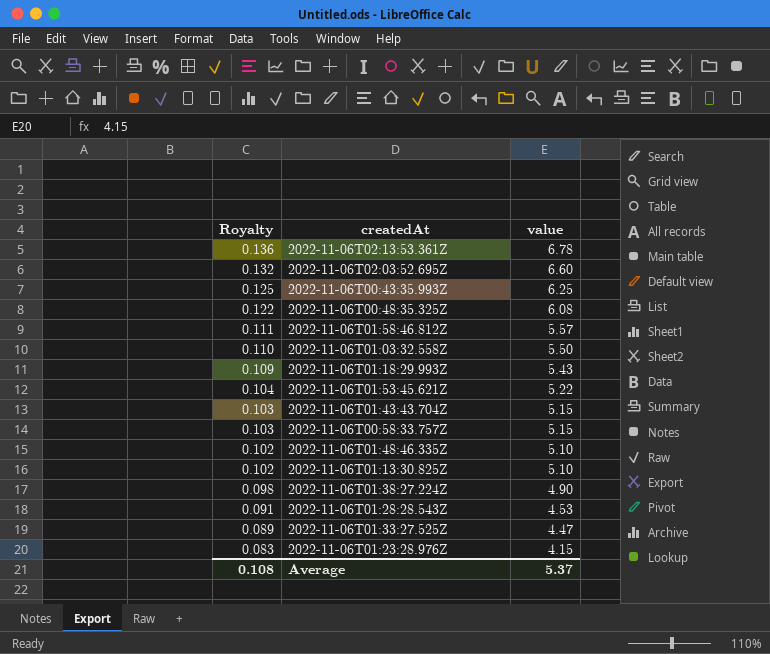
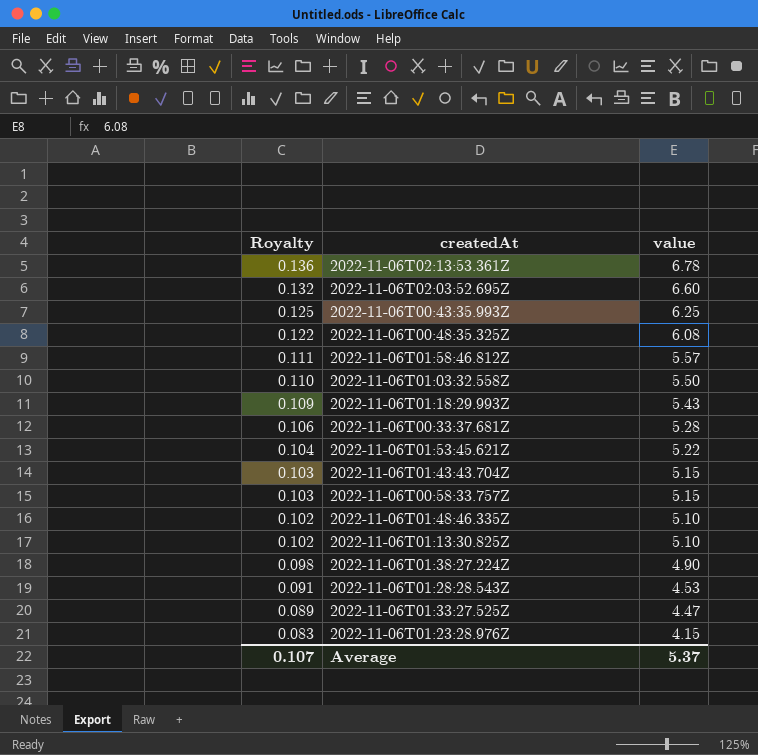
row 2022-11-06T00:33:37.681Z: none -> 0.106 | 5.28
Average | Royalty: 0.108 -> 0.107

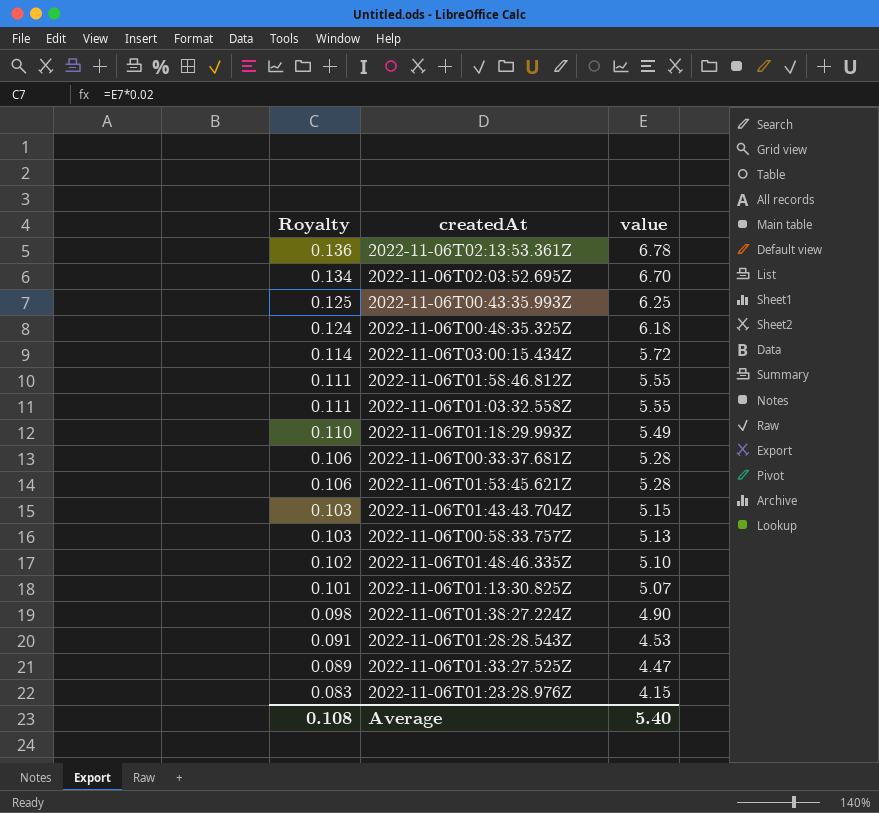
2022-11-06T02:03:52.695Z | Royalty: 0.132 -> 0.134
2022-11-06T02:03:52.695Z | value: 6.60 -> 6.70
2022-11-06T00:48:35.325Z | Royalty: 0.122 -> 0.124
2022-11-06T00:48:35.325Z | value: 6.08 -> 6.18
row 2022-11-06T03:00:15.434Z: none -> 0.114 | 5.72
2022-11-06T01:58:46.812Z | value: 5.57 -> 5.55
2022-11-06T01:03:32.558Z | Royalty: 0.110 -> 0.111
2022-11-06T01:03:32.558Z | value: 5.50 -> 5.55
2022-11-06T01:18:29.993Z | Royalty: 0.109 -> 0.110
2022-11-06T01:18:29.993Z | value: 5.43 -> 5.49
2022-11-06T01:53:45.621Z | Royalty: 0.104 -> 0.106
2022-11-06T01:53:45.621Z | value: 5.22 -> 5.28
2022-11-06T00:58:33.757Z | value: 5.15 -> 5.13
2022-11-06T01:13:30.825Z | Royalty: 0.102 -> 0.101
2022-11-06T01:13:30.825Z | value: 5.10 -> 5.07
Average | Royalty: 0.107 -> 0.108
Average | value: 5.37 -> 5.40

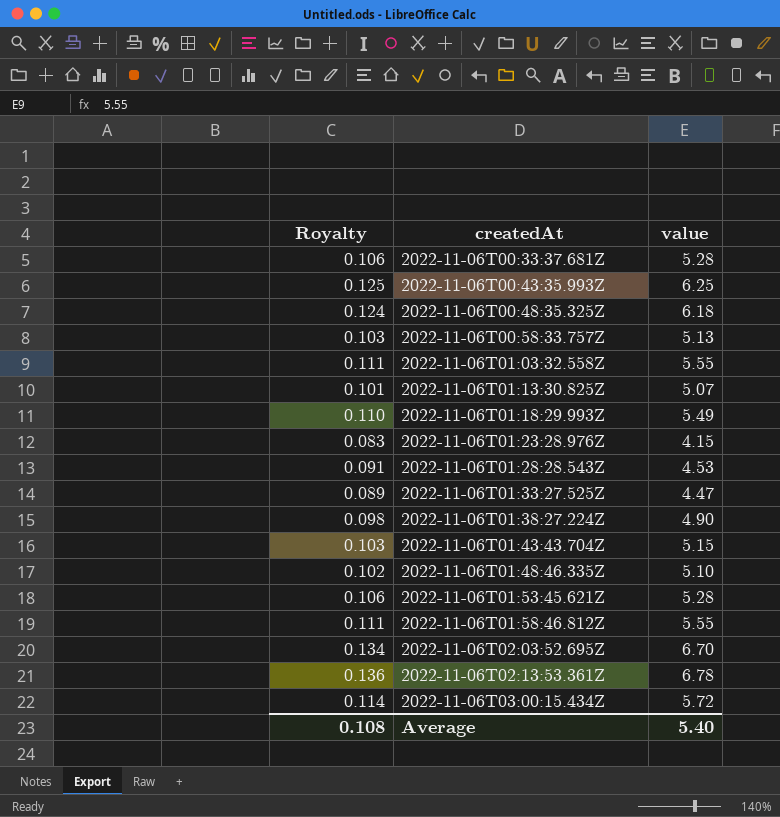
row order: Royalty descending -> createdAt ascending

